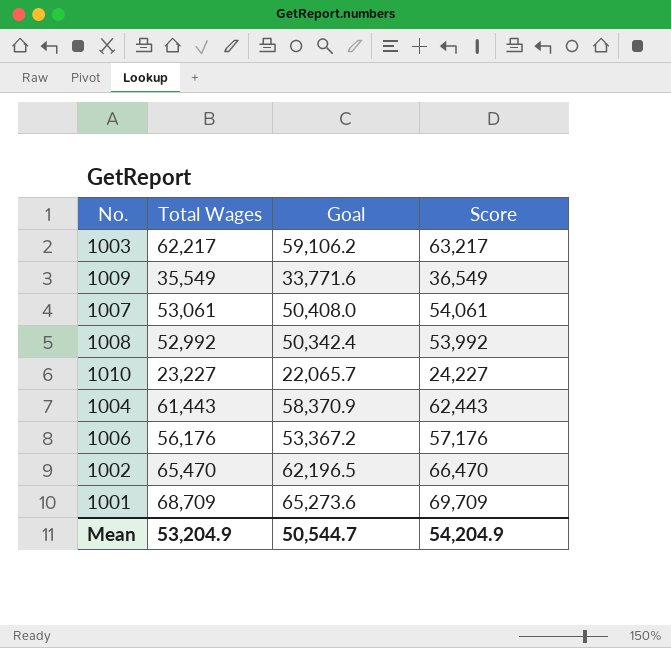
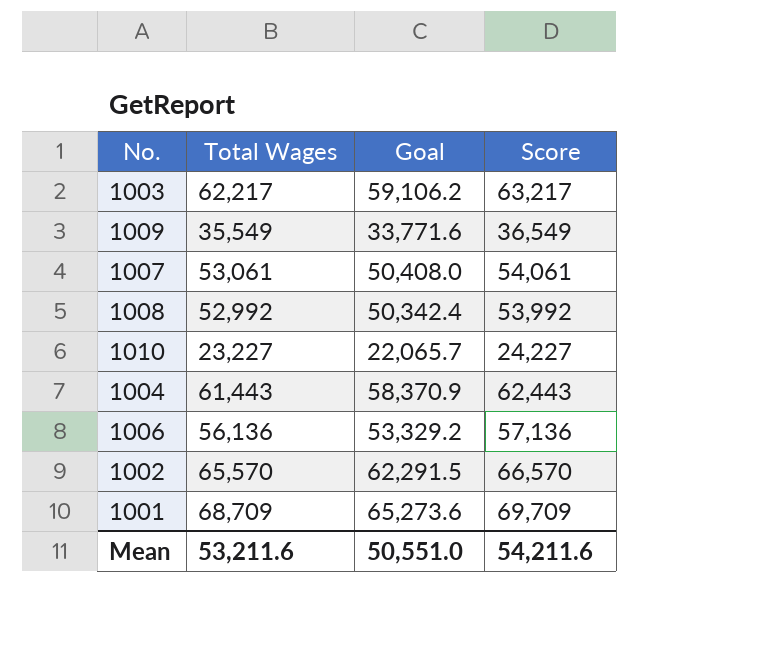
1006 | Total Wages: 56,176 -> 56,136
1006 | Goal: 53,367.2 -> 53,329.2
1006 | Score: 57,176 -> 57,136
1002 | Total Wages: 65,470 -> 65,570
1002 | Goal: 62,196.5 -> 62,291.5
1002 | Score: 66,470 -> 66,570
Mean | Total Wages: 53,204.9 -> 53,211.6
Mean | Goal: 50,544.7 -> 50,551.0
Mean | Score: 54,204.9 -> 54,211.6

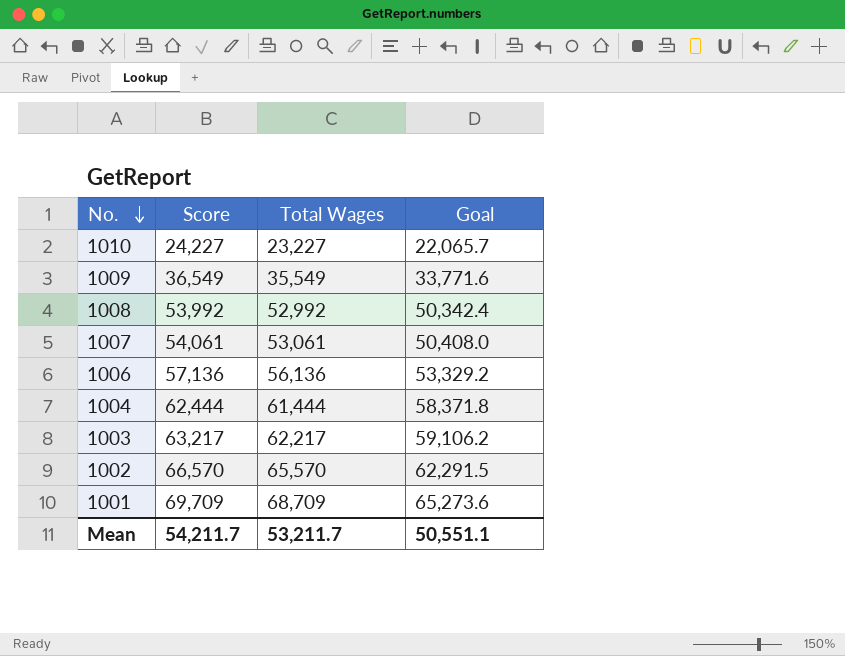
row order: none -> No. descending
column Score | position: 4 -> 2
1004 | Score: 62,443 -> 62,444
1004 | Total Wages: 61,443 -> 61,444
1004 | Goal: 58,370.9 -> 58,371.8
Mean | Score: 54,211.6 -> 54,211.7
Mean | Total Wages: 53,211.6 -> 53,211.7
Mean | Goal: 50,551.0 -> 50,551.1

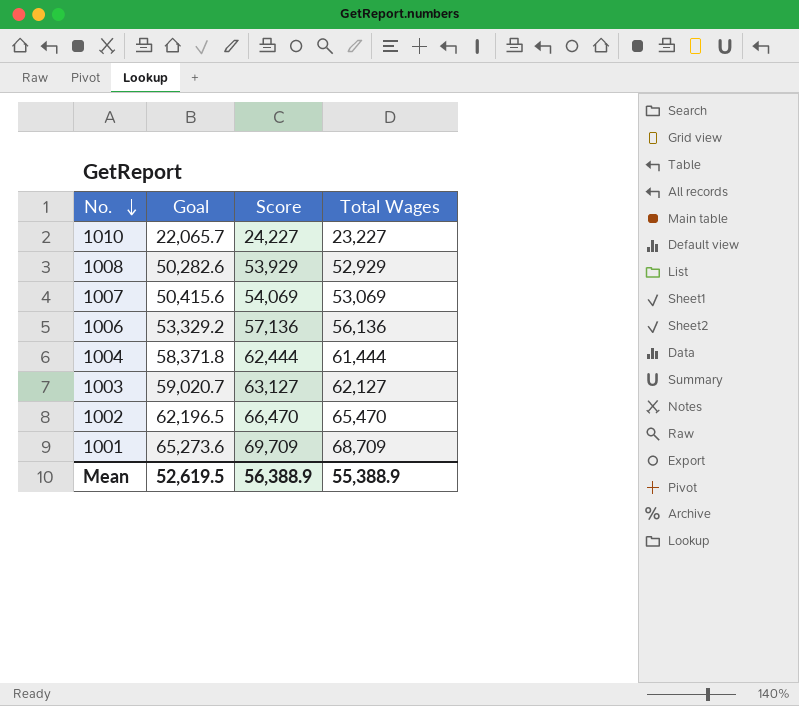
column Goal | position: 4 -> 2
row 1009: 36,549 | 35,549 | 33,771.6 -> none
1008 | Goal: 50,342.4 -> 50,282.6
1008 | Score: 53,992 -> 53,929
1008 | Total Wages: 52,992 -> 52,929
1007 | Goal: 50,408.0 -> 50,415.6
1007 | Score: 54,061 -> 54,069
1007 | Total Wages: 53,061 -> 53,069
1003 | Goal: 59,106.2 -> 59,020.7
1003 | Score: 63,217 -> 63,127
1003 | Total Wages: 62,217 -> 62,127
1002 | Goal: 62,291.5 -> 62,196.5
1002 | Score: 66,570 -> 66,470
1002 | Total Wages: 65,570 -> 65,470
Mean | Goal: 50,551.1 -> 52,619.5
Mean | Score: 54,211.7 -> 56,388.9
Mean | Total Wages: 53,211.7 -> 55,388.9

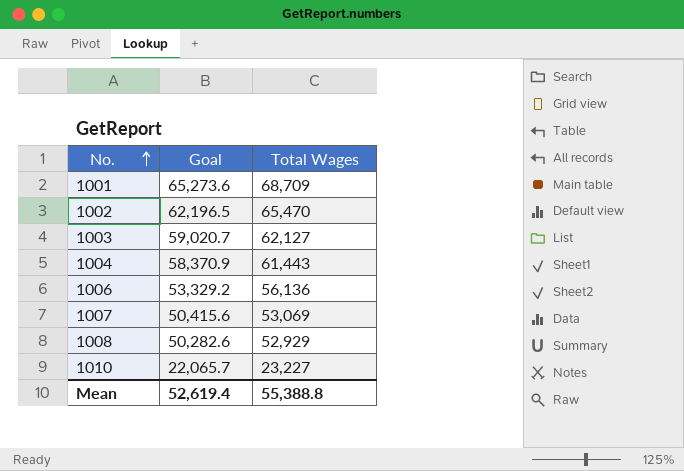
row order: No. descending -> No. ascending
column Score | formula: [Total Wages] + 1000 -> none
1004 | Goal: 58,371.8 -> 58,370.9
1004 | Total Wages: 61,444 -> 61,443
Mean | Goal: 52,619.5 -> 52,619.4
Mean | Total Wages: 55,388.9 -> 55,388.8

